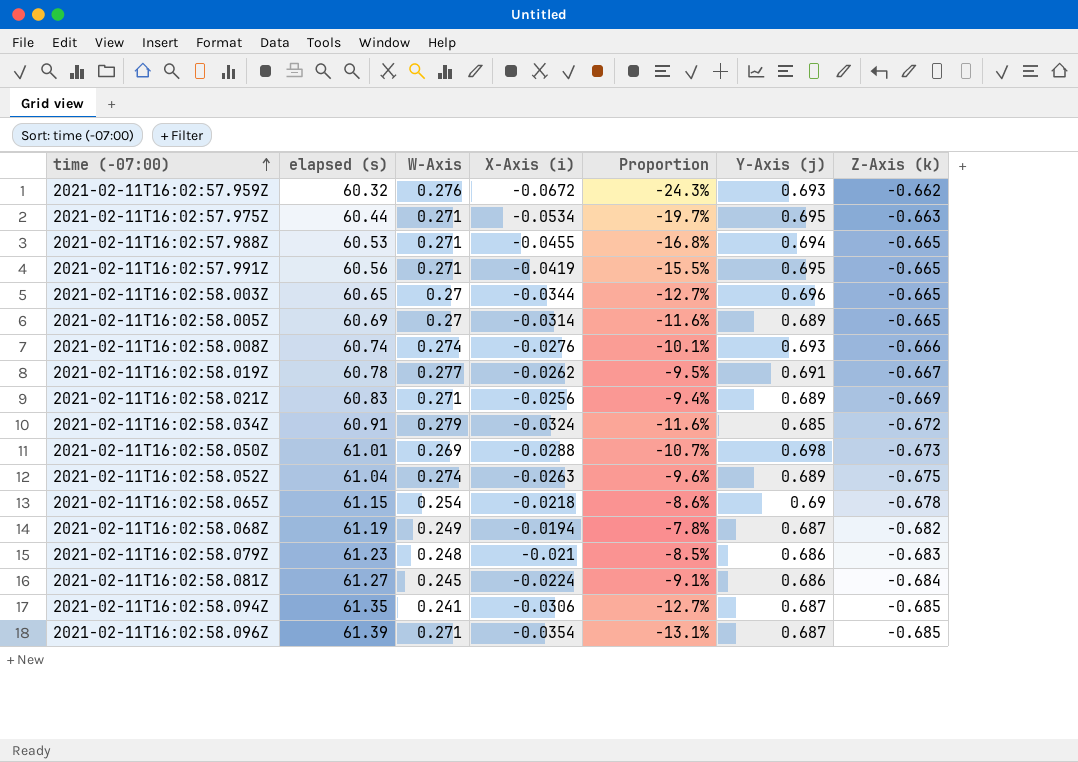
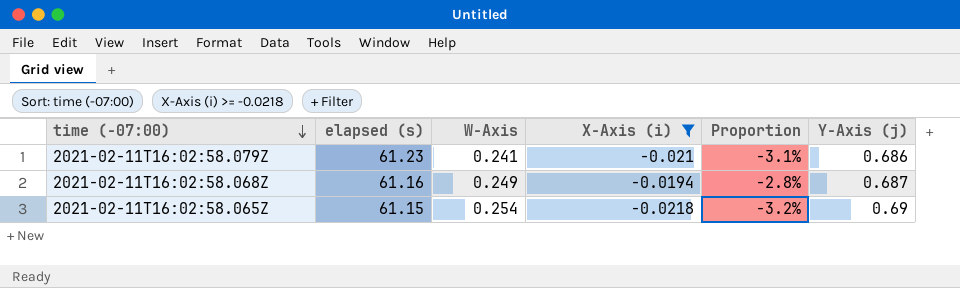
filter: none -> X-Axis (i) >= -0.0218
row order: time (-07:00) ascending -> time (-07:00) descending
column Z-Axis (k) | position: 7 -> none
column Proportion | formula: [X-Axis (i)] / [W-Axis] -> [X-Axis (i)] / [Y-Axis (j)]
2021-02-11T16:02:58.079Z | W-Axis: 0.248 -> 0.241
2021-02-11T16:02:58.068Z | elapsed (s): 61.19 -> 61.16

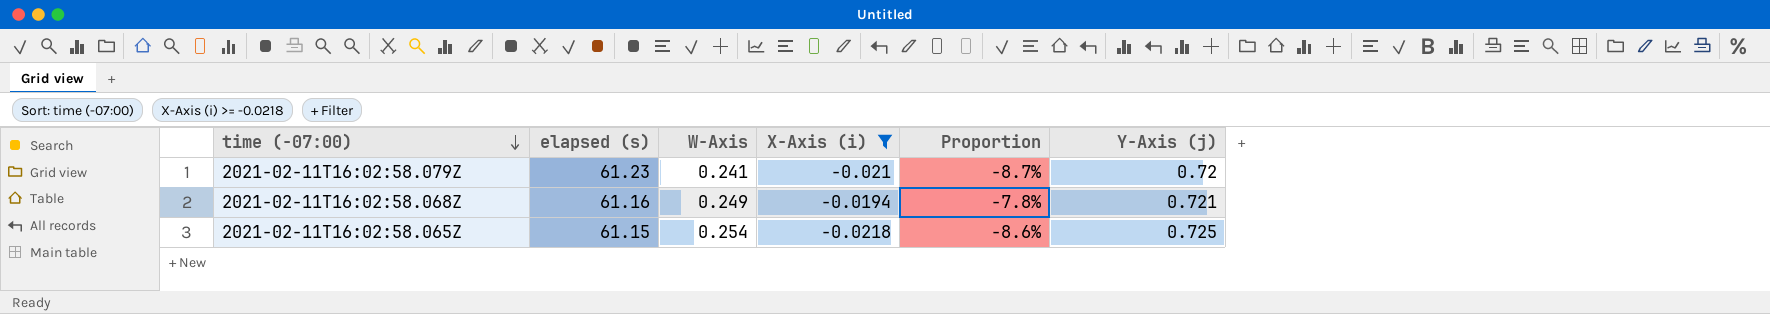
column Proportion | formula: [X-Axis (i)] / [Y-Axis (j)] -> [X-Axis (i)] / [W-Axis]
2021-02-11T16:02:58.079Z | Y-Axis (j): 0.686 -> 0.72
2021-02-11T16:02:58.068Z | Y-Axis (j): 0.687 -> 0.721
2021-02-11T16:02:58.065Z | Y-Axis (j): 0.69 -> 0.725

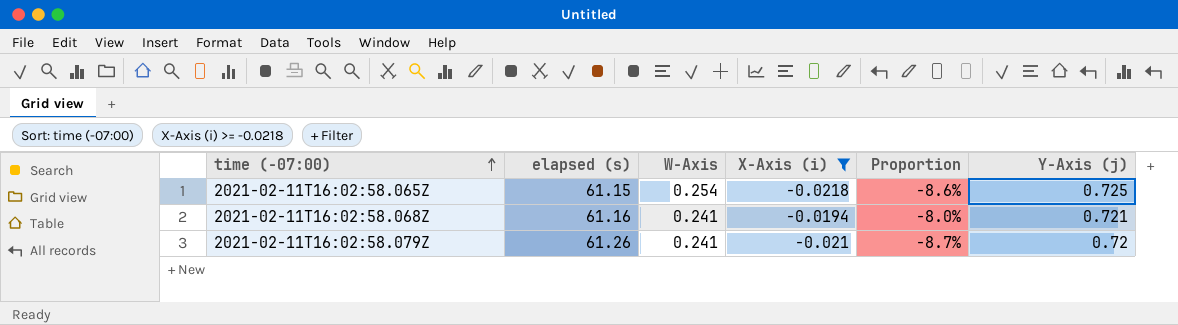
row order: time (-07:00) descending -> time (-07:00) ascending
2021-02-11T16:02:58.068Z | W-Axis: 0.249 -> 0.241
2021-02-11T16:02:58.068Z | Proportion: -7.8% -> -8.0%
2021-02-11T16:02:58.079Z | elapsed (s): 61.23 -> 61.26

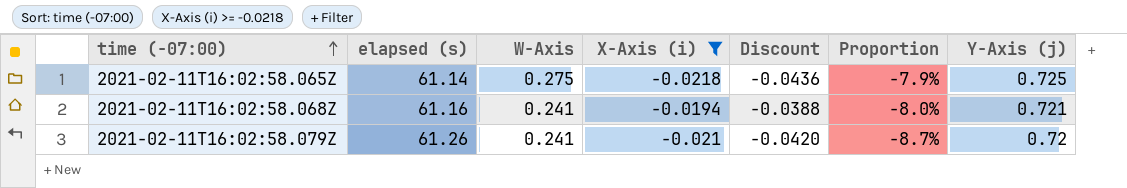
column Discount | formula: none -> [X-Axis (i)] * 2
2021-02-11T16:02:58.065Z | elapsed (s): 61.15 -> 61.14
2021-02-11T16:02:58.065Z | W-Axis: 0.254 -> 0.275
2021-02-11T16:02:58.065Z | Proportion: -8.6% -> -7.9%

